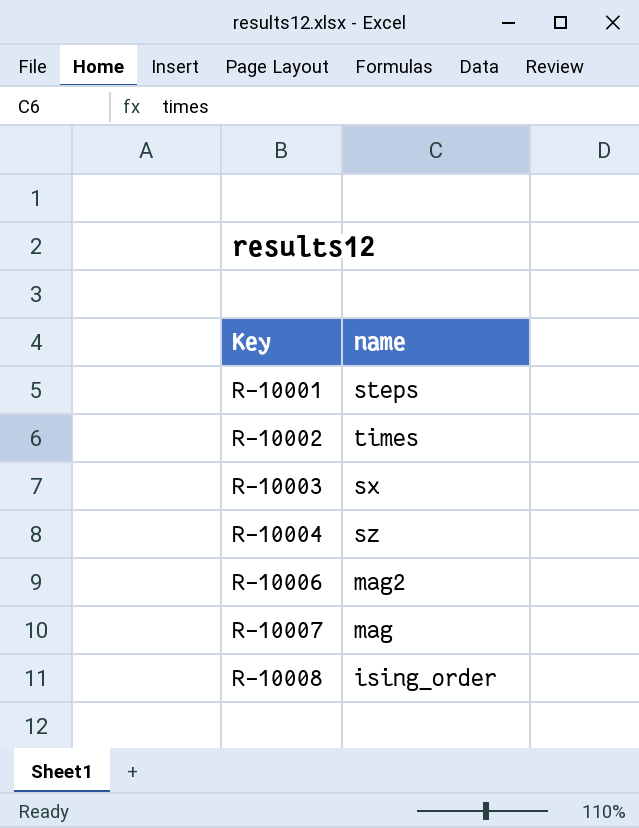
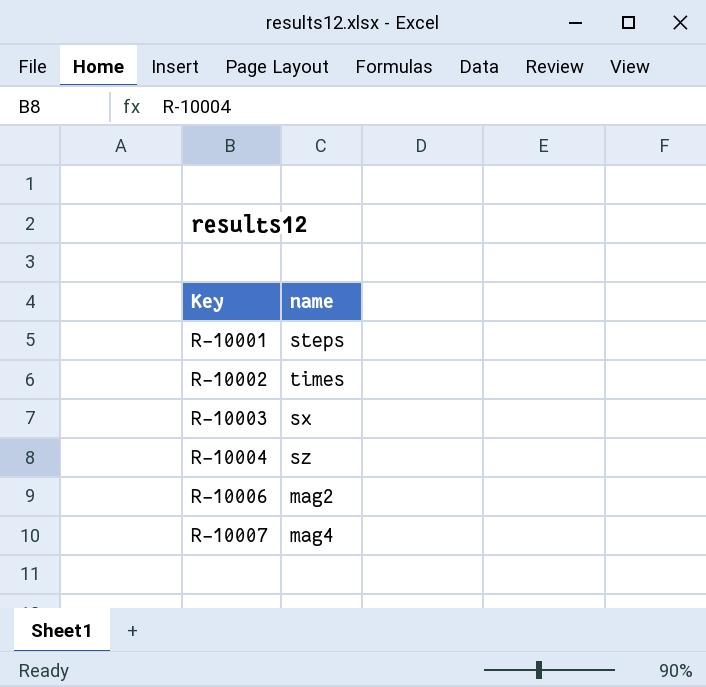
row R-10008: ising_order -> none
R-10007 | name: mag -> mag4

